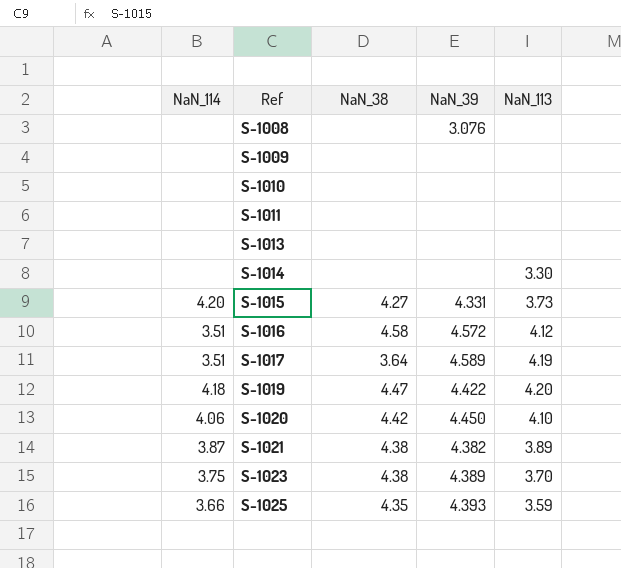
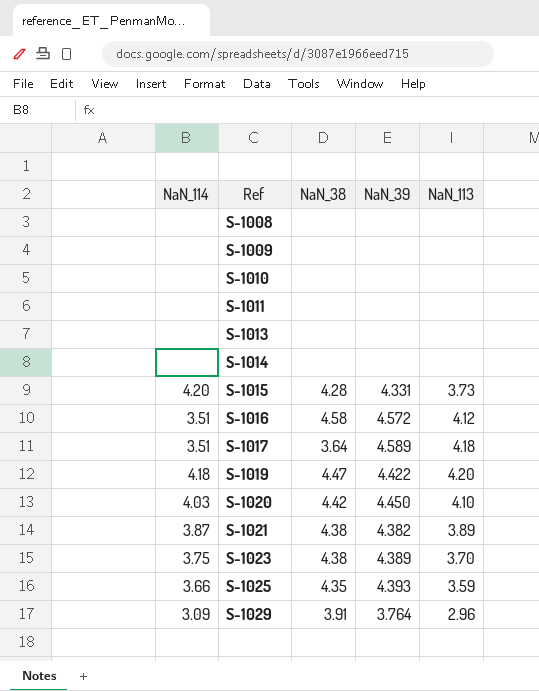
S-1008 | NaN_39: 3.076 -> none
S-1014 | NaN_113: 3.30 -> none
S-1015 | NaN_38: 4.27 -> 4.28
S-1017 | NaN_113: 4.19 -> 4.18
S-1020 | NaN_114: 4.06 -> 4.03
row S-1029: none -> 3.09 | 3.91 | 3.764 | 2.96

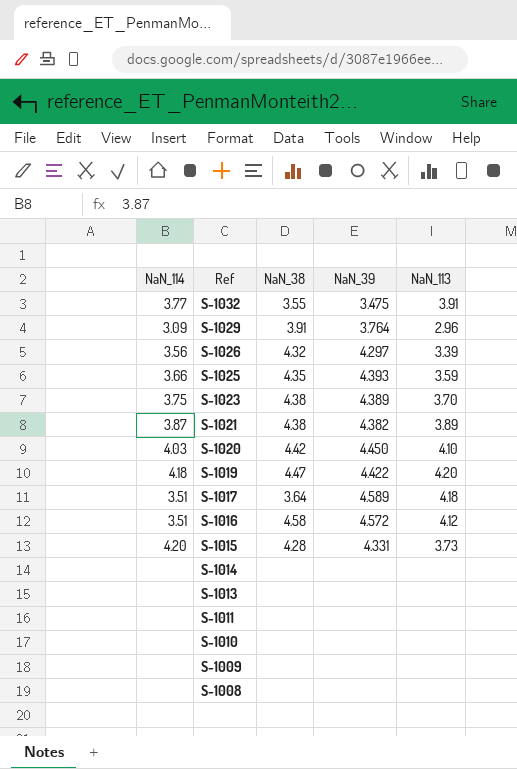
row order: Ref ascending -> Ref descending
row S-1032: none -> 3.77 | 3.55 | 3.475 | 3.91
row S-1026: none -> 3.56 | 4.32 | 4.297 | 3.39

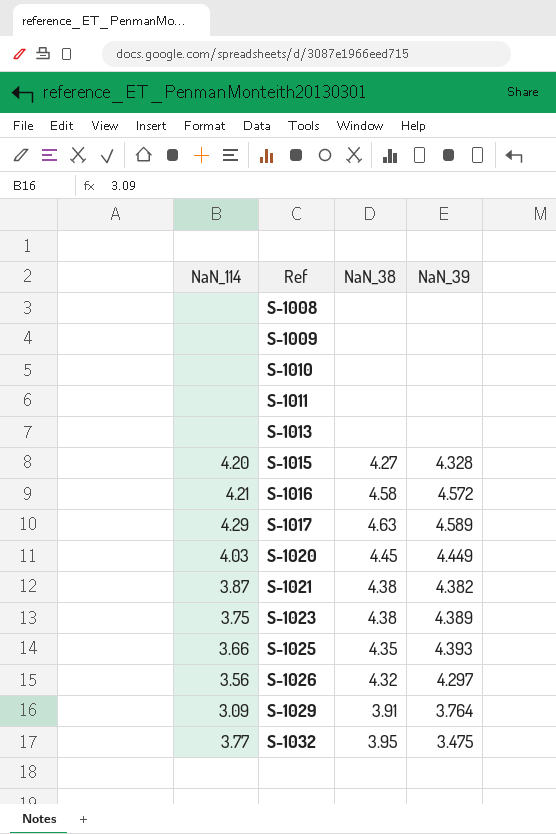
row order: Ref descending -> Ref ascending
column NaN_113 | position: 5 -> none
row S-1019: 4.18 | 4.47 | 4.422 | 4.20 -> none
row S-1014: none | none | none | none -> none
S-1015 | NaN_38: 4.28 -> 4.27
S-1015 | NaN_39: 4.331 -> 4.328
S-1016 | NaN_114: 3.51 -> 4.21
S-1017 | NaN_114: 3.51 -> 4.29
S-1017 | NaN_38: 3.64 -> 4.63
S-1020 | NaN_38: 4.42 -> 4.45
S-1020 | NaN_39: 4.450 -> 4.449
S-1032 | NaN_38: 3.55 -> 3.95

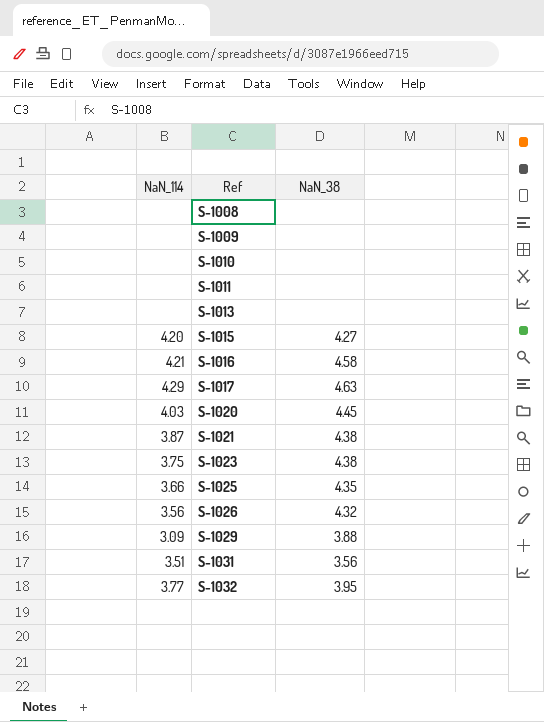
column NaN_39 | position: 4 -> none
S-1029 | NaN_38: 3.91 -> 3.88
row S-1031: none -> 3.51 | 3.56

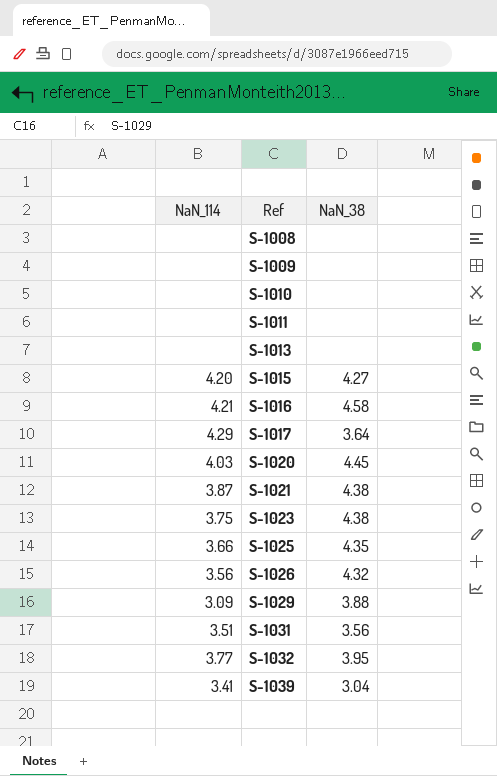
S-1017 | NaN_38: 4.63 -> 3.64
row S-1039: none -> 3.41 | 3.04

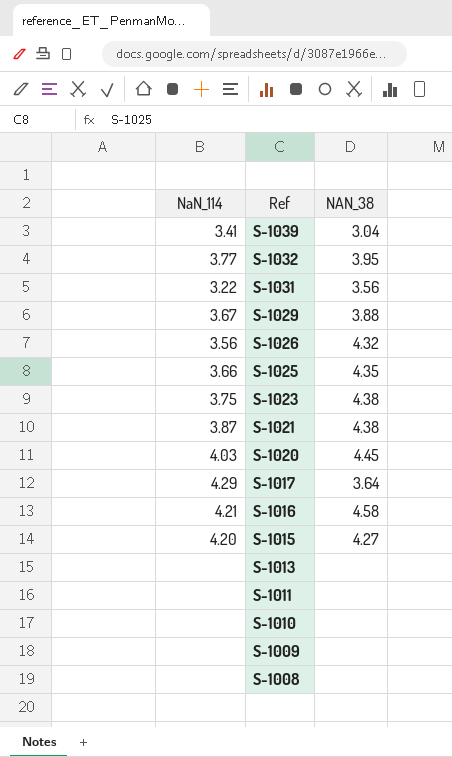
row order: Ref ascending -> Ref descending
column name: NaN_38 -> NAN_38
S-1031 | NaN_114: 3.51 -> 3.22
S-1029 | NaN_114: 3.09 -> 3.67

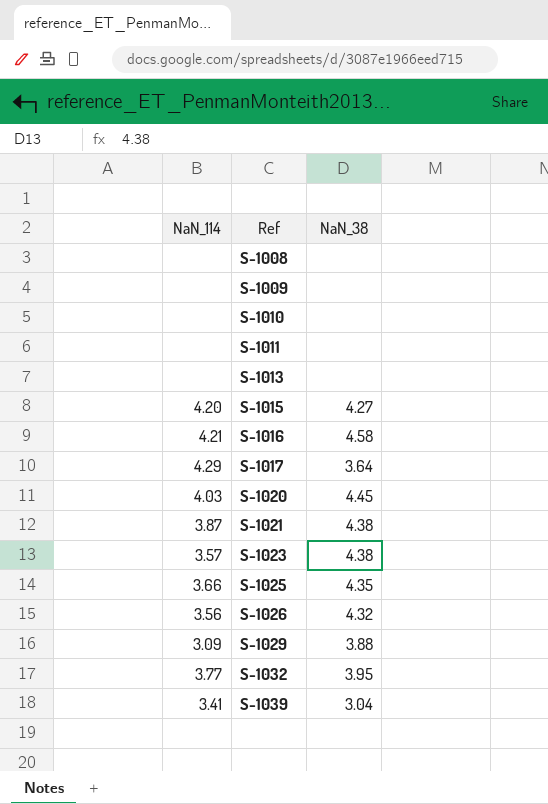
row order: Ref descending -> Ref ascending
column name: NAN_38 -> NaN_38
row S-1031: 3.22 | 3.56 -> none
S-1023 | NaN_114: 3.75 -> 3.57
S-1029 | NaN_114: 3.67 -> 3.09

